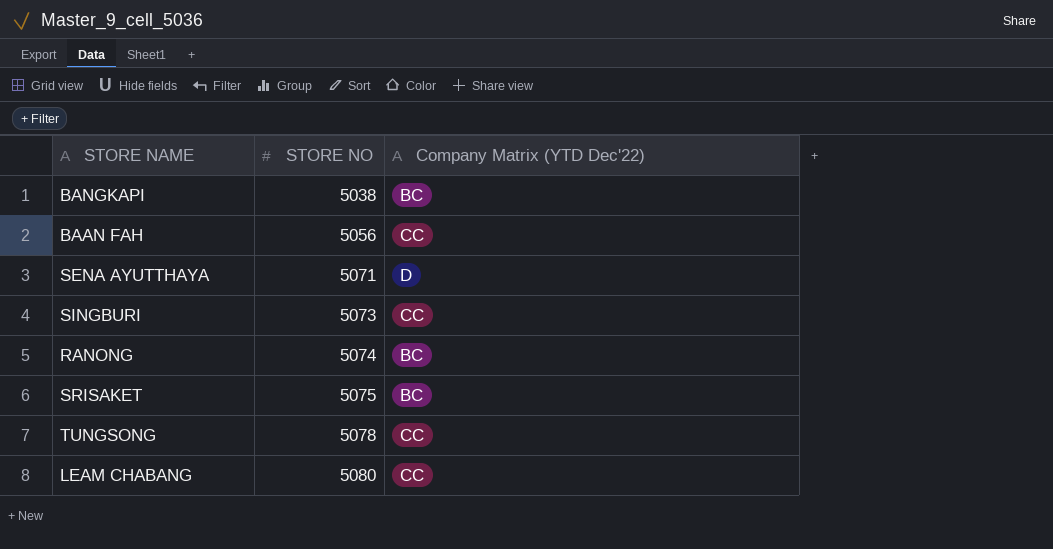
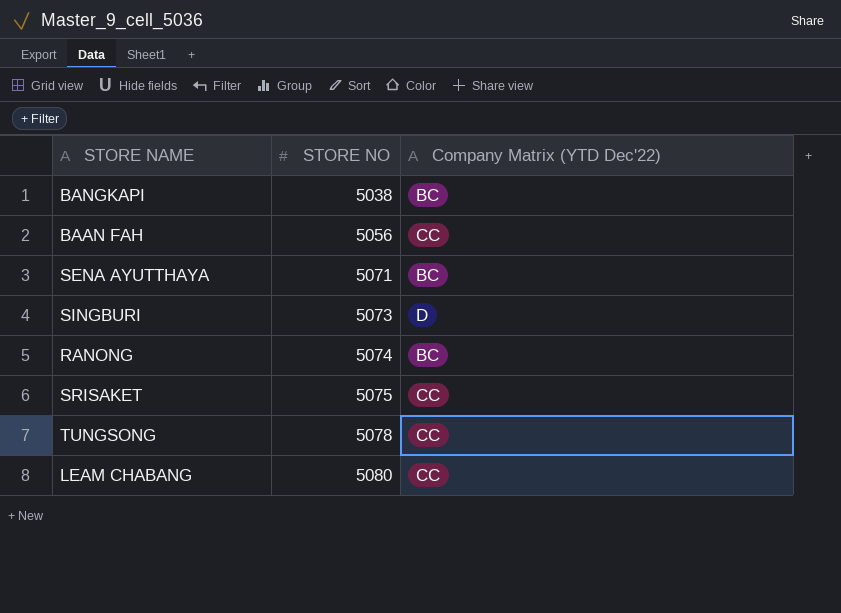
SENA AYUTTHAYA | Company Matrix (YTD Dec'22): D -> BC
SINGBURI | Company Matrix (YTD Dec'22): CC -> D
SRISAKET | Company Matrix (YTD Dec'22): BC -> CC

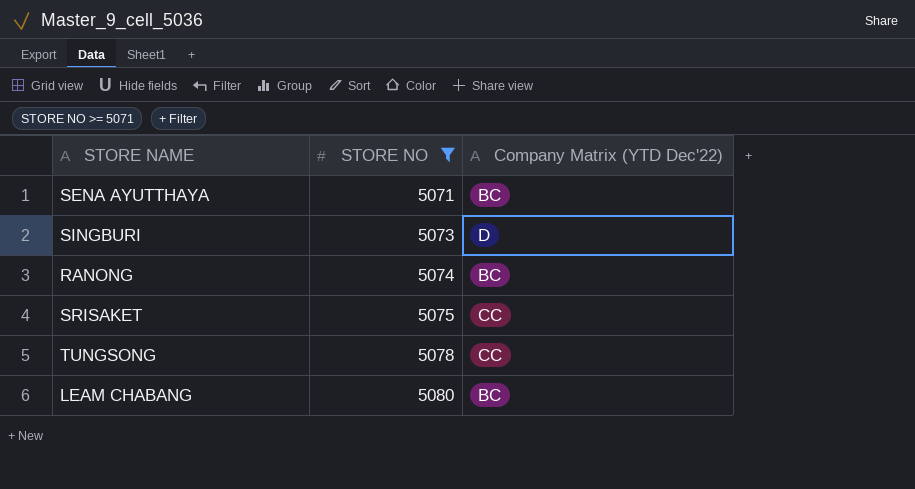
filter: none -> STORE NO >= 5071
LEAM CHABANG | Company Matrix (YTD Dec'22): CC -> BC

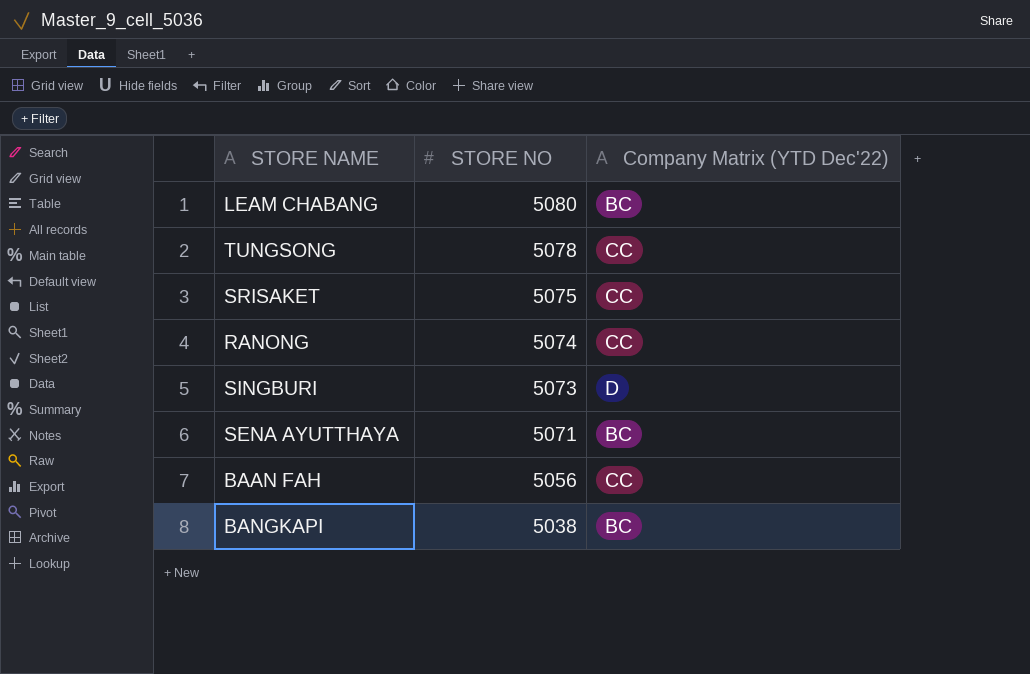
filter: STORE NO >= 5071 -> none
row order: STORE NO ascending -> STORE NO descending
RANONG | Company Matrix (YTD Dec'22): BC -> CC

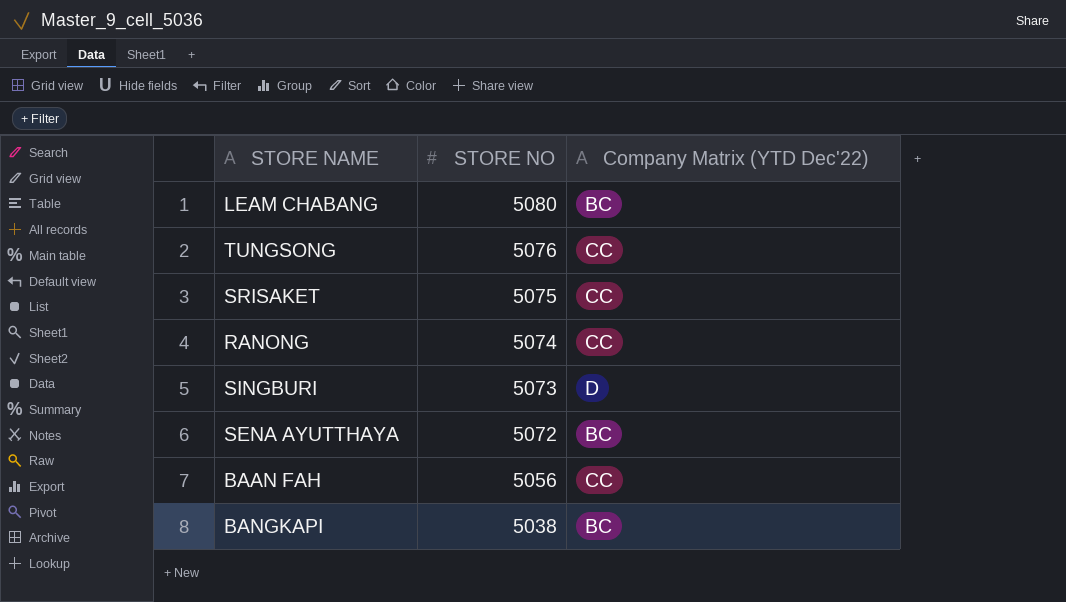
TUNGSONG | STORE NO: 5078 -> 5076
SENA AYUTTHAYA | STORE NO: 5071 -> 5072

